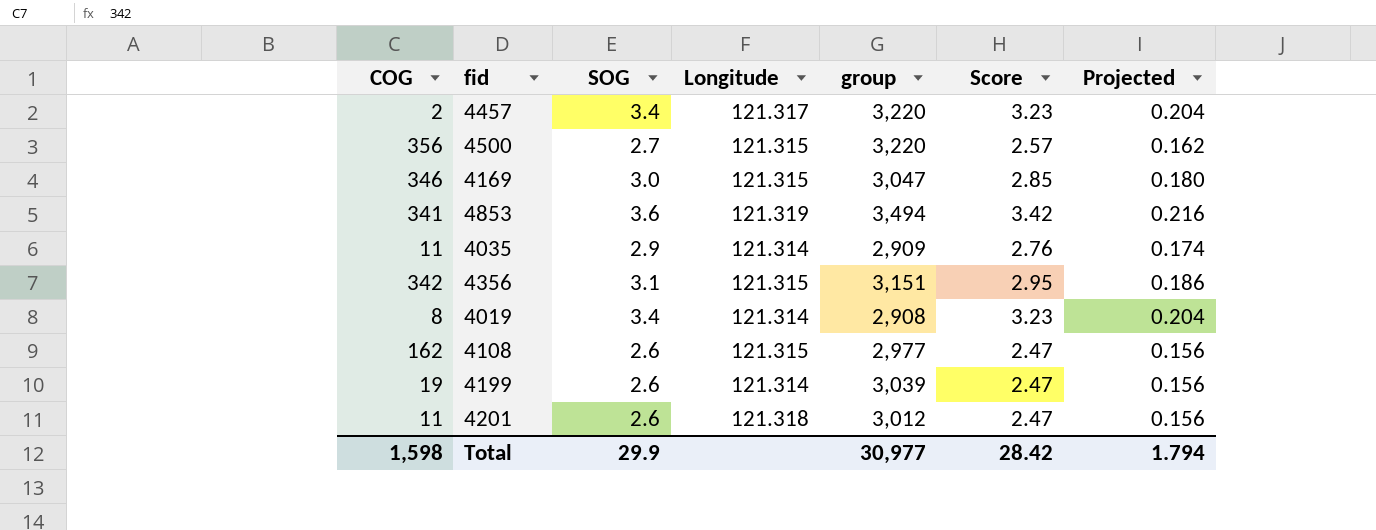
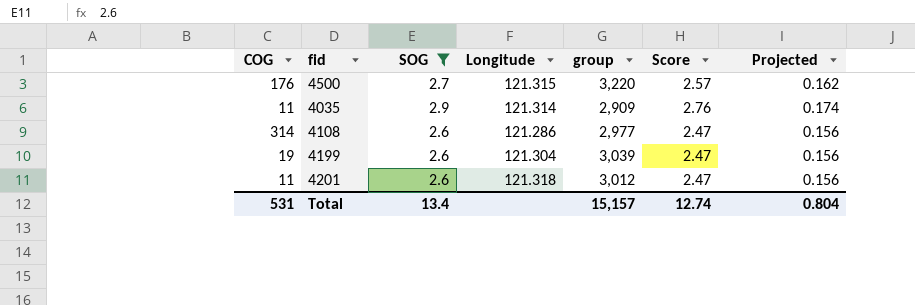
filter: none -> SOG <= 2.9
4500 | COG: 356 -> 176
4108 | COG: 162 -> 314
4108 | Longitude: 121.315 -> 121.286
4199 | Longitude: 121.314 -> 121.304
Total | COG: 1,598 -> 531
Total | SOG: 29.9 -> 13.4
Total | group: 30,977 -> 15,157
Total | Score: 28.42 -> 12.74
Total | Projected: 1.794 -> 0.804

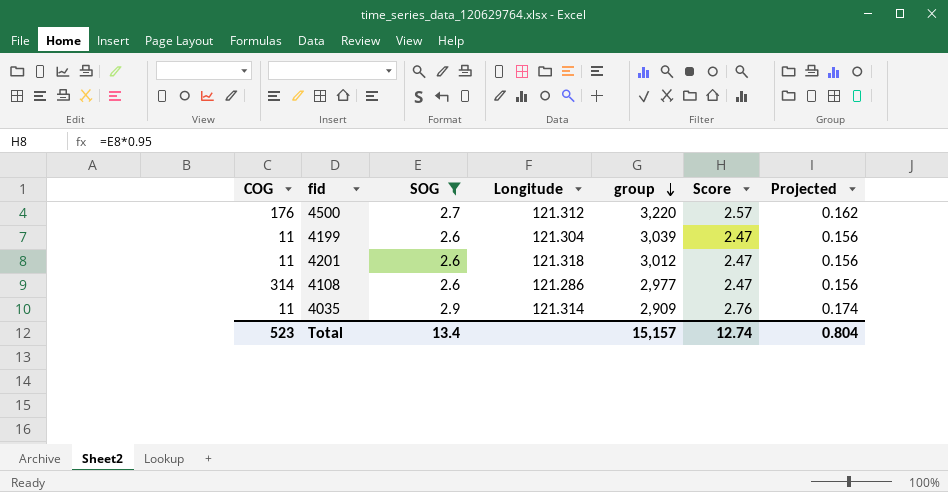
row order: none -> group descending
4500 | Longitude: 121.315 -> 121.312
4199 | COG: 19 -> 11
Total | COG: 531 -> 523

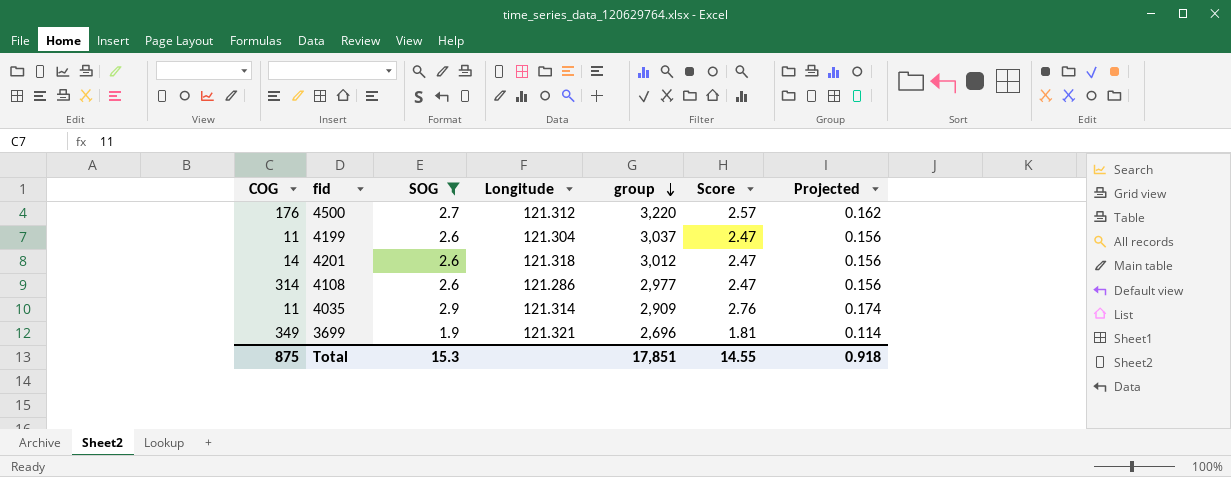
4199 | group: 3,039 -> 3,037
4201 | COG: 11 -> 14
row 3699: none -> 349 | 1.9 | 121.321 | 2,696 | 1.81 | 0.114
Total | COG: 523 -> 875
Total | SOG: 13.4 -> 15.3
Total | group: 15,157 -> 17,851
Total | Score: 12.74 -> 14.55
Total | Projected: 0.804 -> 0.918

